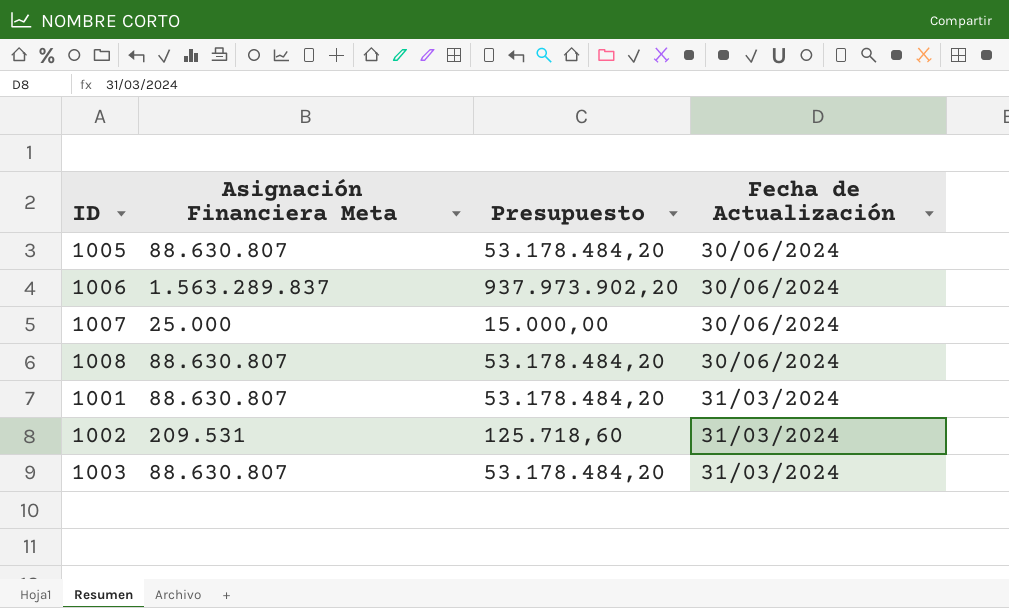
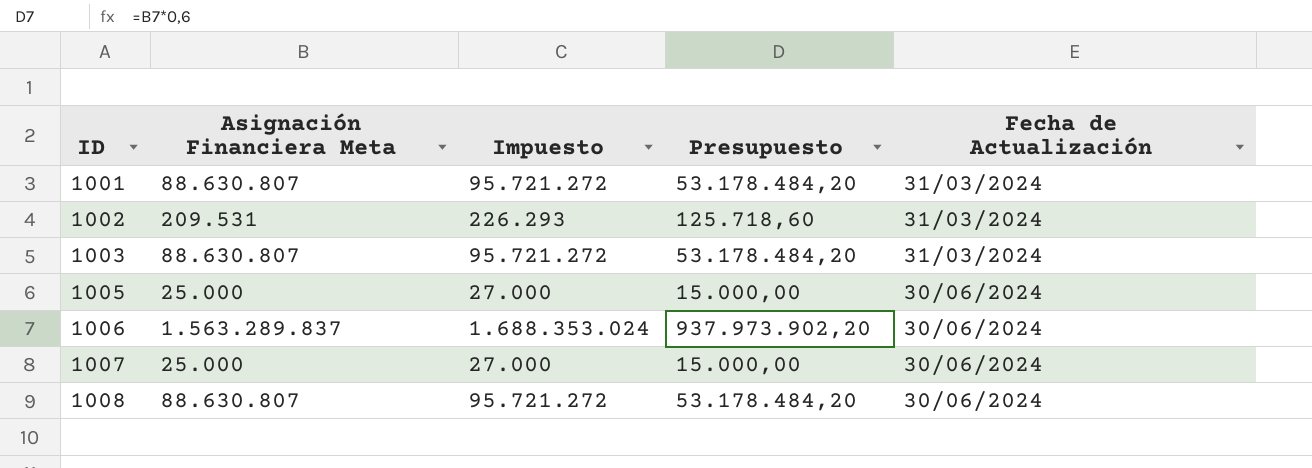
row order: Fecha de Actualización descending -> ID ascending
column Impuesto | formula: none -> [Asignación Financiera Meta] * 1,08
1005 | Asignación Financiera Meta: 88.630.807 -> 25.000
1005 | Presupuesto: 53.178.484,20 -> 15.000,00

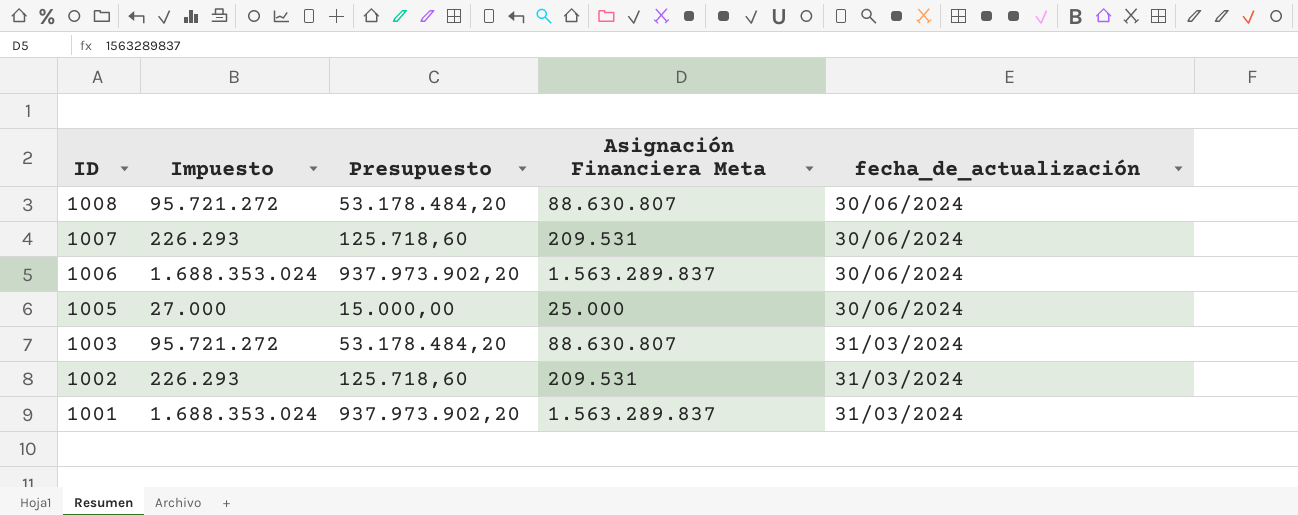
row order: ID ascending -> ID descending
column Asignación Financiera Meta | position: 2 -> 4
column name: Fecha de Actualización -> fecha_de_actualización
1007 | Impuesto: 27.000 -> 226.293
1007 | Presupuesto: 15.000,00 -> 125.718,60
1007 | Asignación Financiera Meta: 25.000 -> 209.531
1001 | Impuesto: 95.721.272 -> 1.688.353.024
1001 | Presupuesto: 53.178.484,20 -> 937.973.902,20
1001 | Asignación Financiera Meta: 88.630.807 -> 1.563.289.837

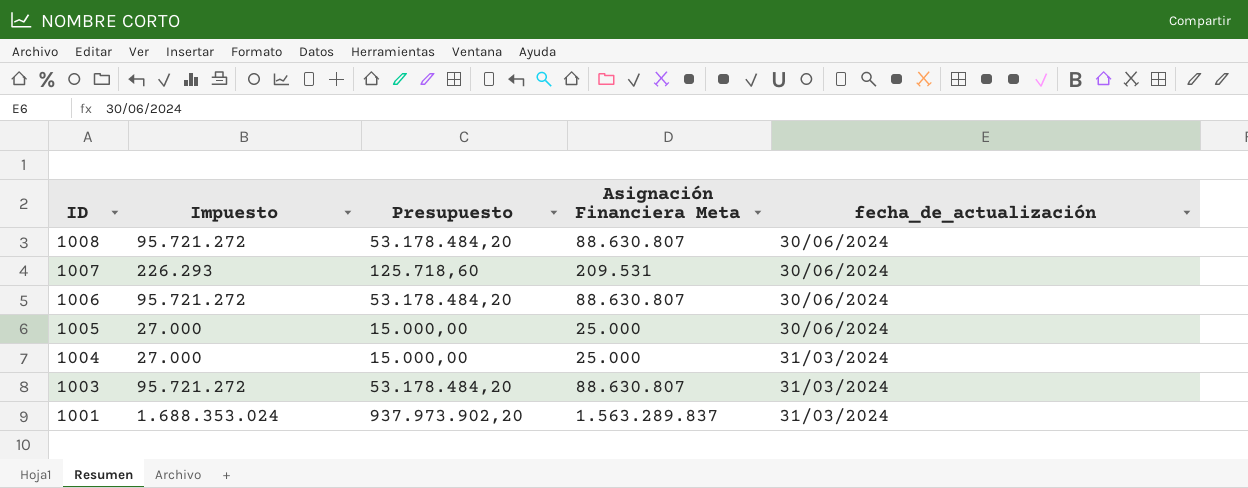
row 1002: 226.293 | 125.718,60 | 209.531 | 31/03/2024 -> none
1006 | Impuesto: 1.688.353.024 -> 95.721.272
1006 | Presupuesto: 937.973.902,20 -> 53.178.484,20
1006 | Asignación Financiera Meta: 1.563.289.837 -> 88.630.807
row 1004: none -> 27.000 | 15.000,00 | 25.000 | 31/03/2024

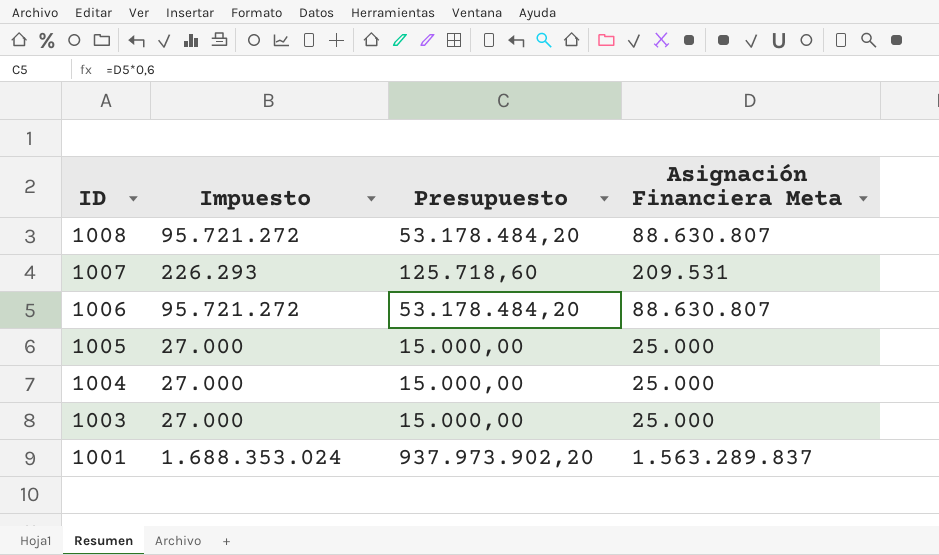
column fecha_de_actualización | position: 5 -> none
1003 | Impuesto: 95.721.272 -> 27.000
1003 | Presupuesto: 53.178.484,20 -> 15.000,00
1003 | Asignación Financiera Meta: 88.630.807 -> 25.000

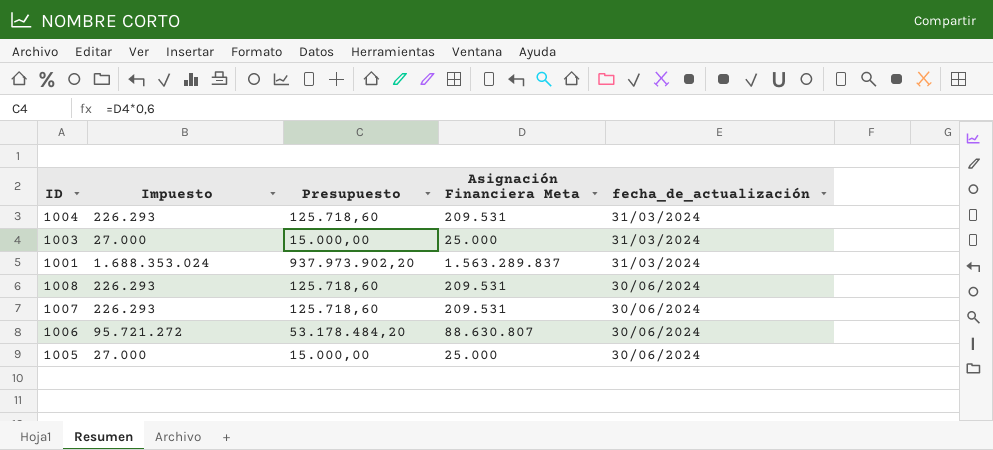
row order: ID descending -> fecha_de_actualización ascending
column fecha_de_actualización | position: none -> 5
1004 | Impuesto: 27.000 -> 226.293
1004 | Presupuesto: 15.000,00 -> 125.718,60
1004 | Asignación Financiera Meta: 25.000 -> 209.531
1008 | Impuesto: 95.721.272 -> 226.293
1008 | Presupuesto: 53.178.484,20 -> 125.718,60
1008 | Asignación Financiera Meta: 88.630.807 -> 209.531

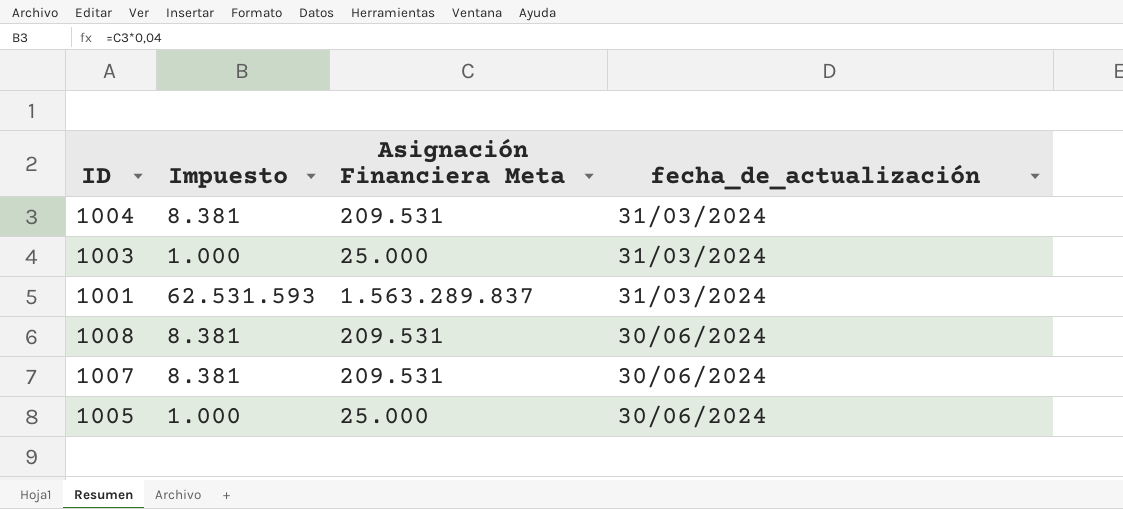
column Presupuesto | formula: [Asignación Financiera Meta] * 0,6 -> none
column Impuesto | formula: [Asignación Financiera Meta] * 1,08 -> [Asignación Financiera Meta] * 0,04
row 1006: 95.721.272 | 53.178.484,20 | 88.630.807 | 30/06/2024 -> none

